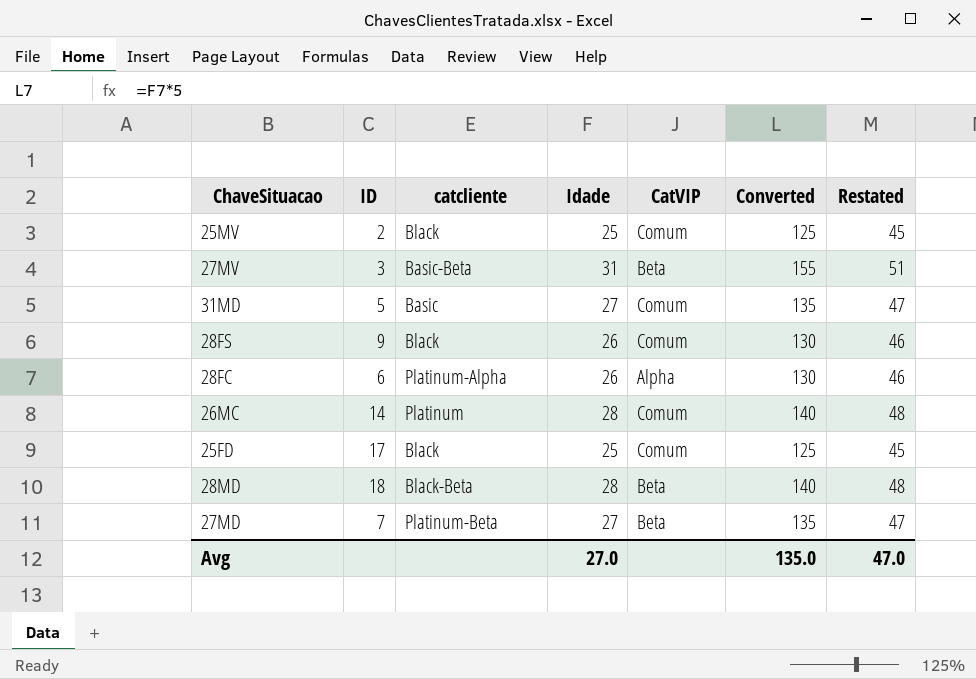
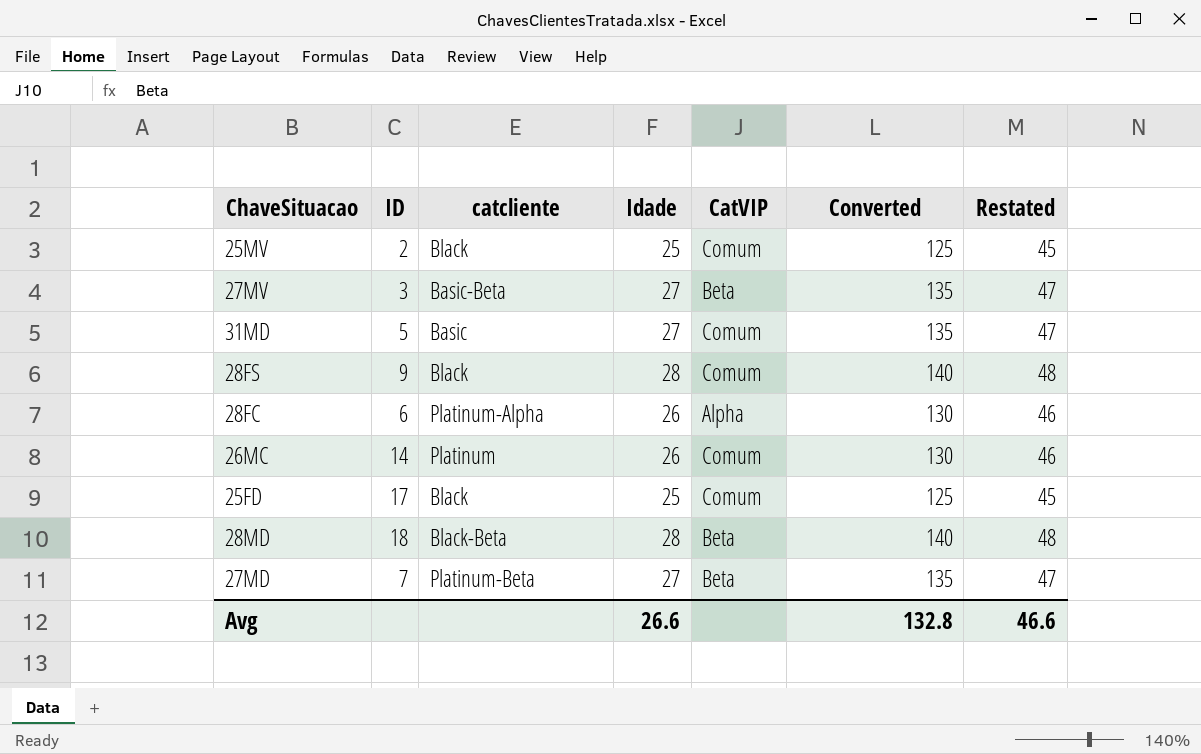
27MV | Idade: 31 -> 27
27MV | Converted: 155 -> 135
27MV | Restated: 51 -> 47
28FS | Idade: 26 -> 28
28FS | Converted: 130 -> 140
28FS | Restated: 46 -> 48
26MC | Idade: 28 -> 26
26MC | Converted: 140 -> 130
26MC | Restated: 48 -> 46
Avg | Idade: 27.0 -> 26.6
Avg | Converted: 135.0 -> 132.8
Avg | Restated: 47.0 -> 46.6

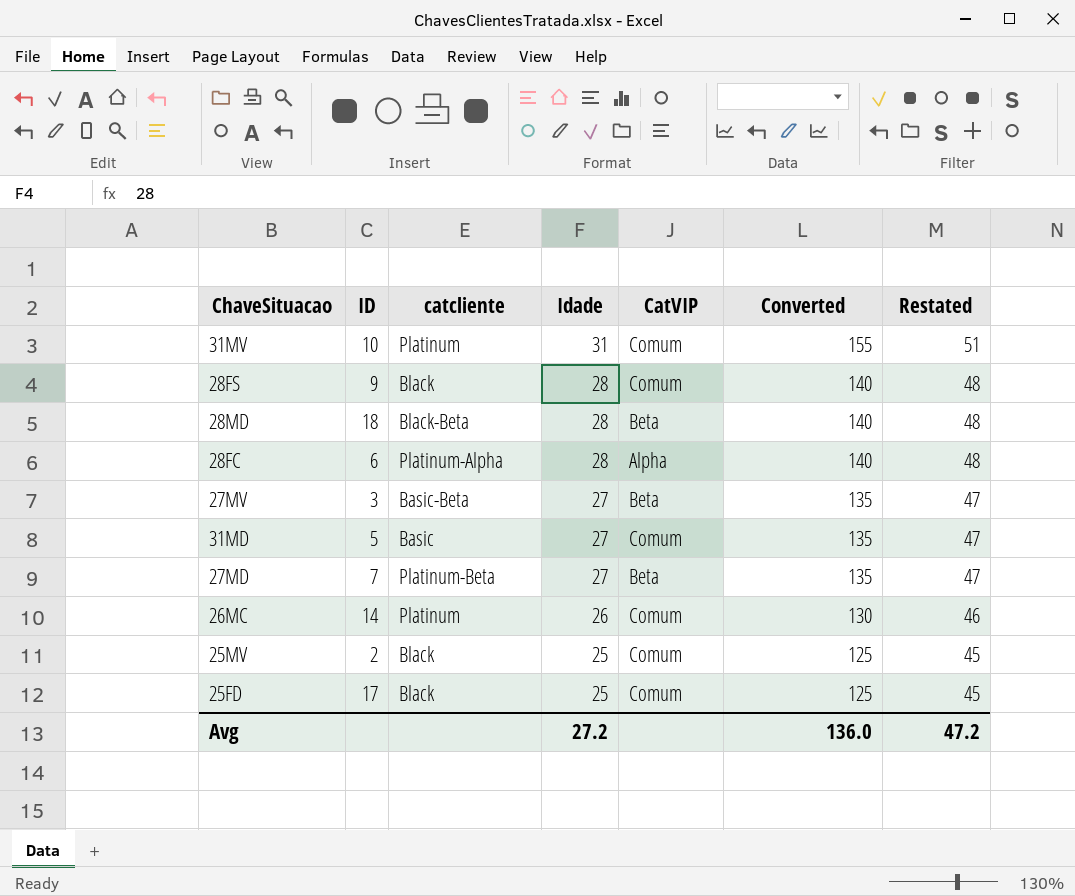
row order: none -> Idade descending
row 31MV: none -> 10 | Platinum | 31 | Comum | 155 | 51
28FC | Idade: 26 -> 28
28FC | Converted: 130 -> 140
28FC | Restated: 46 -> 48
Avg | Idade: 26.6 -> 27.2
Avg | Converted: 132.8 -> 136.0
Avg | Restated: 46.6 -> 47.2

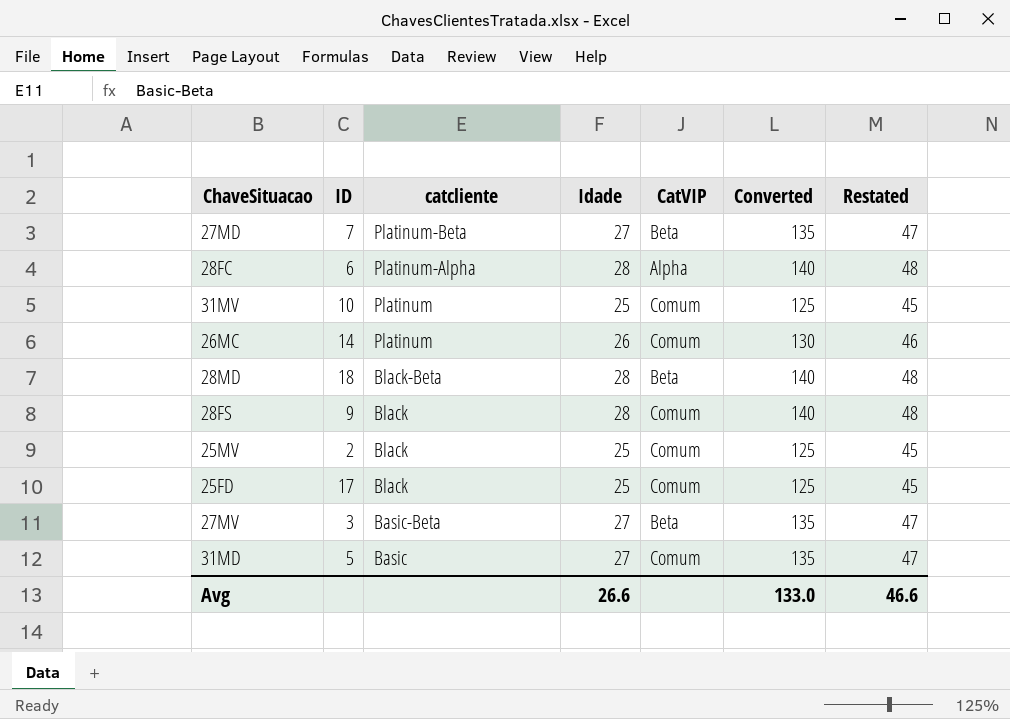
row order: Idade descending -> catcliente descending
31MV | Idade: 31 -> 25
31MV | Converted: 155 -> 125
31MV | Restated: 51 -> 45
Avg | Idade: 27.2 -> 26.6
Avg | Converted: 136.0 -> 133.0
Avg | Restated: 47.2 -> 46.6

